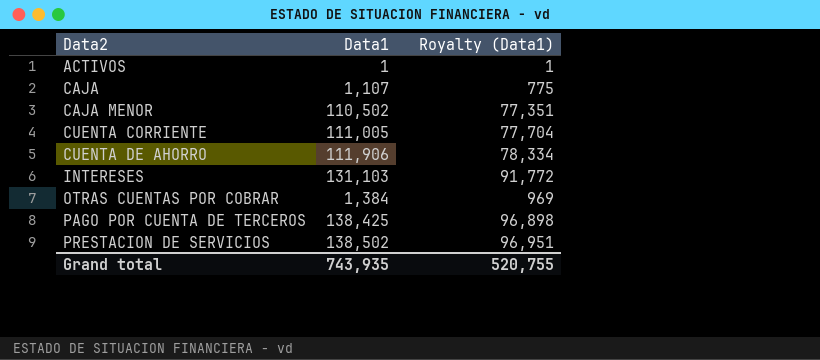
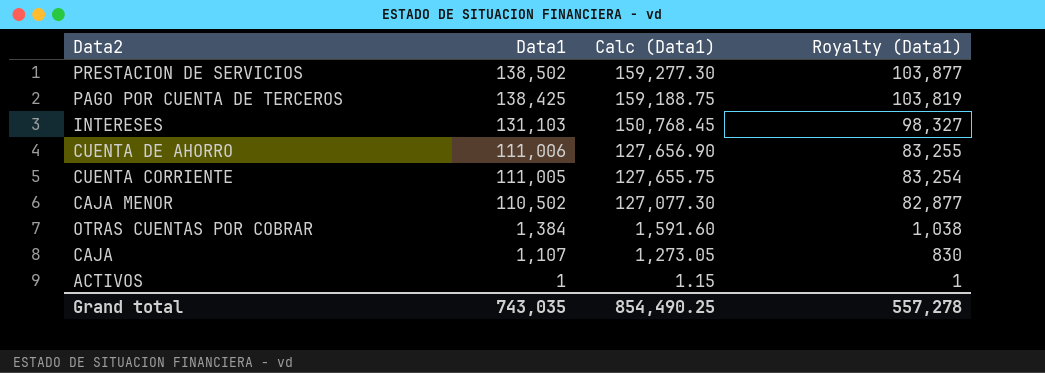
row order: Data2 ascending -> Data1 descending
column Calc (Data1) | formula: none -> [Data1] * 1.15
column Royalty (Data1) | formula: [Data1] * 0.7 -> [Data1] * 0.75
CUENTA DE AHORRO | Data1: 111,906 -> 111,006
Grand total | Data1: 743,935 -> 743,035
Grand total | Royalty (Data1): 520,755 -> 557,278

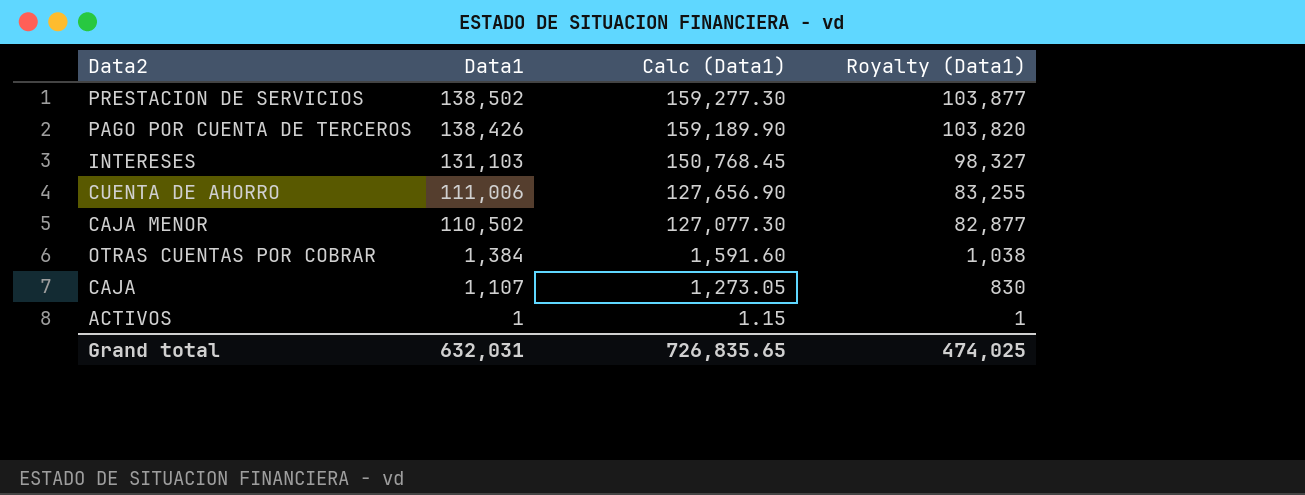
row CUENTA CORRIENTE: 111,005 | 127,655.75 | 83,254 -> none
PAGO POR CUENTA DE TERCEROS | Data1: 138,425 -> 138,426
PAGO POR CUENTA DE TERCEROS | Calc (Data1): 159,188.75 -> 159,189.90
PAGO POR CUENTA DE TERCEROS | Royalty (Data1): 103,819 -> 103,820
Grand total | Data1: 743,035 -> 632,031
Grand total | Calc (Data1): 854,490.25 -> 726,835.65
Grand total | Royalty (Data1): 557,278 -> 474,025

